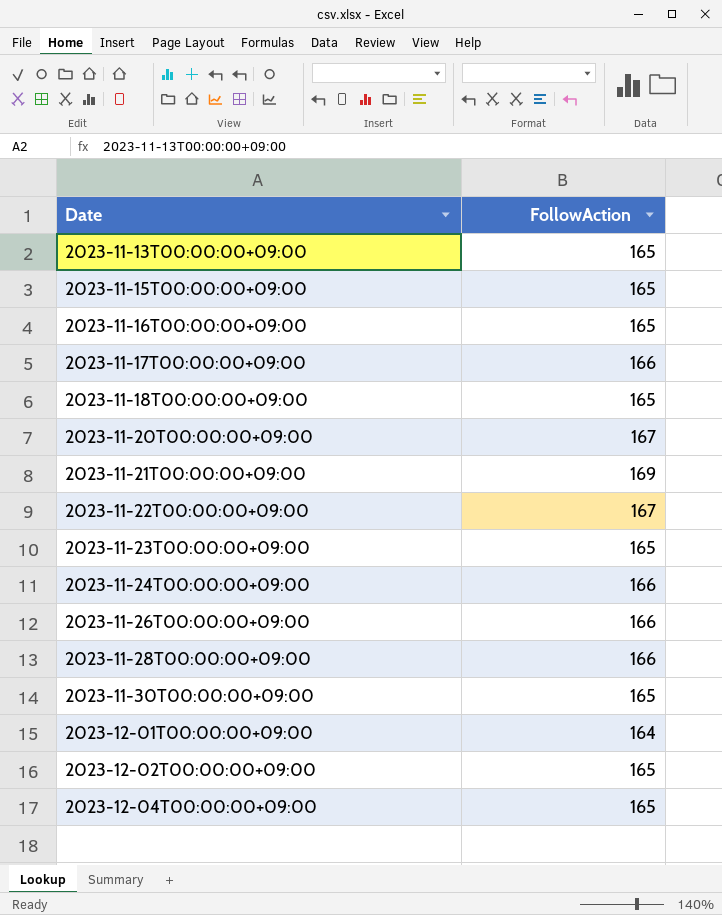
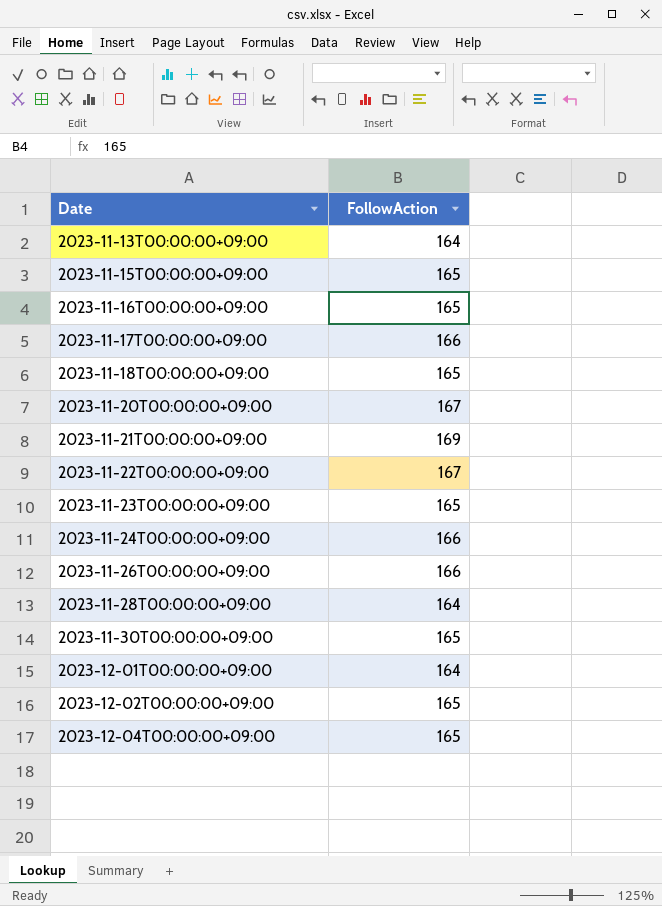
2023-11-13T00:00:00+09:00 | FollowAction: 165 -> 164
2023-11-28T00:00:00+09:00 | FollowAction: 166 -> 164

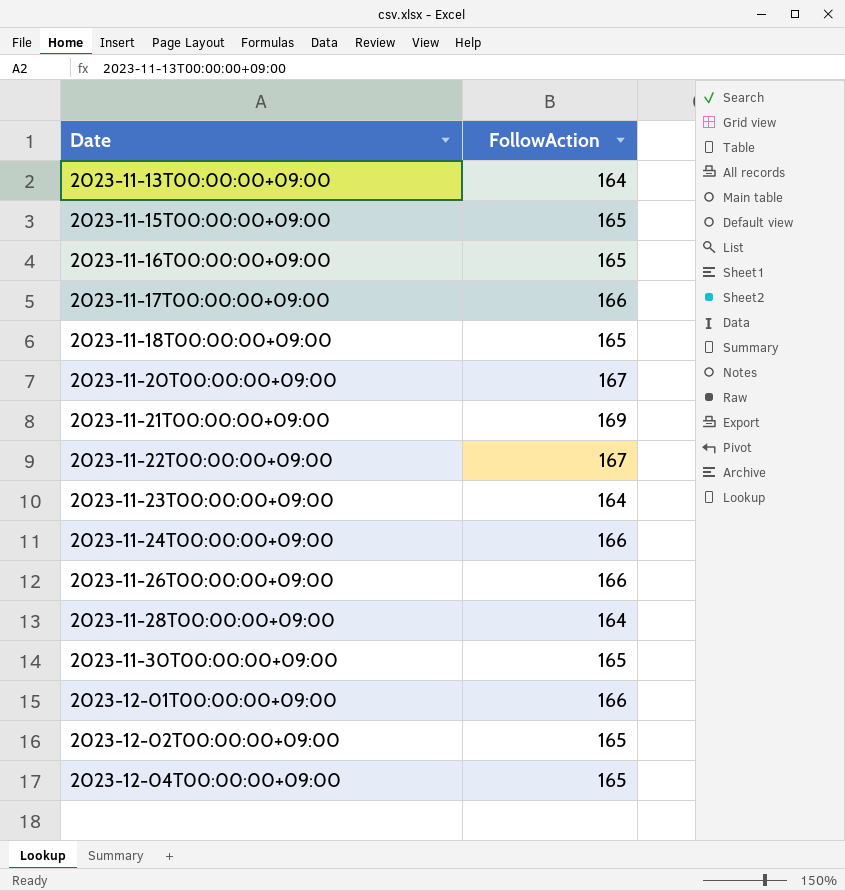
2023-11-23T00:00:00+09:00 | FollowAction: 165 -> 164
2023-12-01T00:00:00+09:00 | FollowAction: 164 -> 166

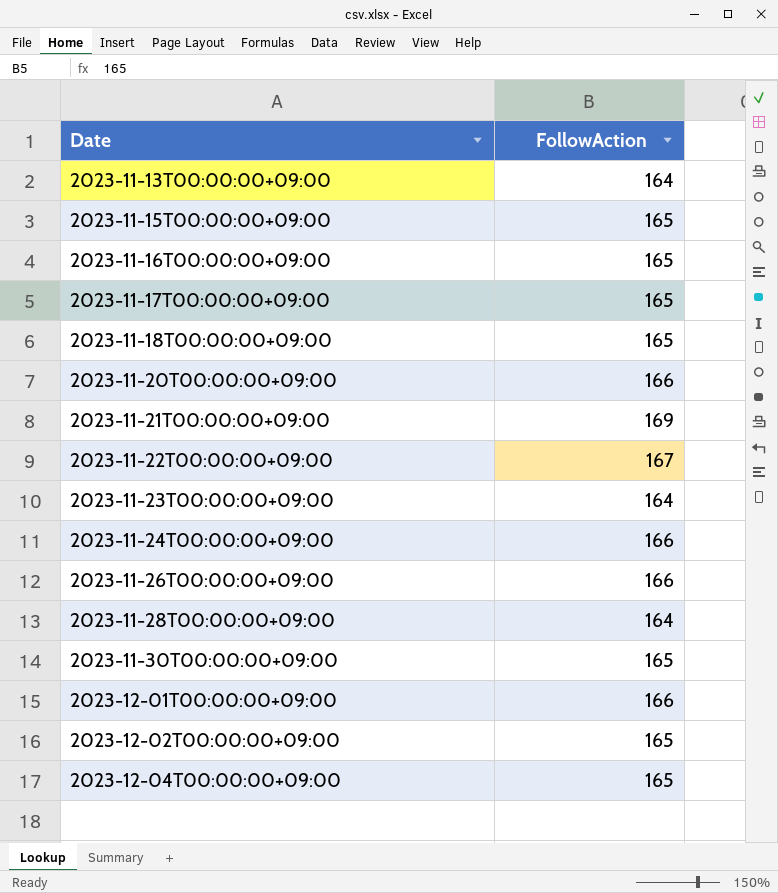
2023-11-17T00:00:00+09:00 | FollowAction: 166 -> 165
2023-11-20T00:00:00+09:00 | FollowAction: 167 -> 166

